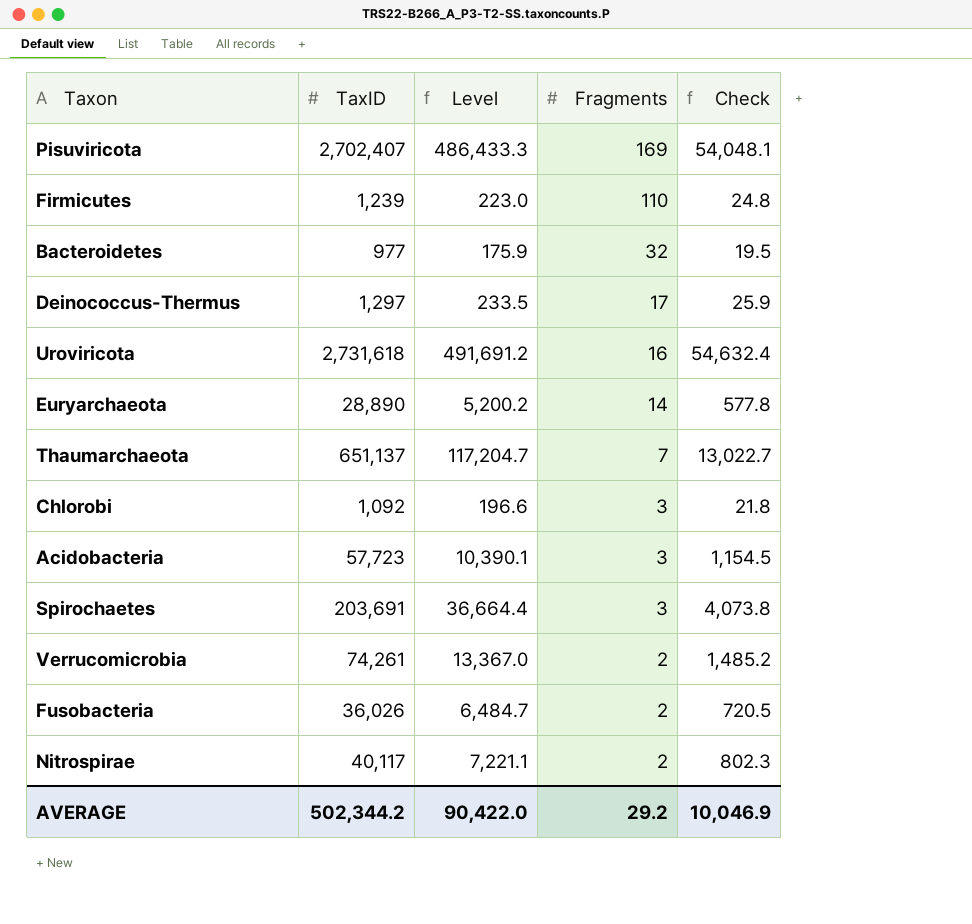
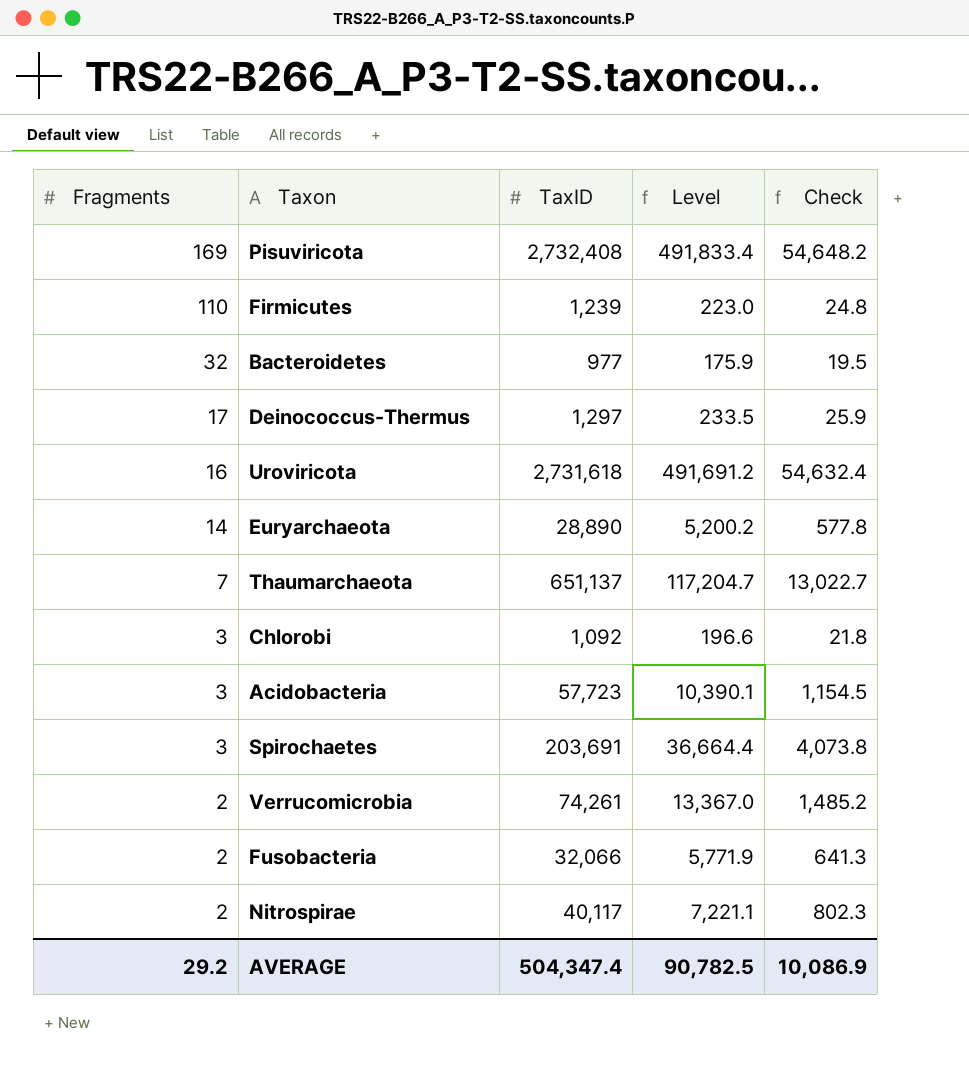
column Fragments | position: 4 -> 1
Pisuviricota | TaxID: 2,702,407 -> 2,732,408
Pisuviricota | Level: 486,433.3 -> 491,833.4
Pisuviricota | Check: 54,048.1 -> 54,648.2
Fusobacteria | TaxID: 36,026 -> 32,066
Fusobacteria | Level: 6,484.7 -> 5,771.9
Fusobacteria | Check: 720.5 -> 641.3
AVERAGE | TaxID: 502,344.2 -> 504,347.4
AVERAGE | Level: 90,422.0 -> 90,782.5
AVERAGE | Check: 10,046.9 -> 10,086.9

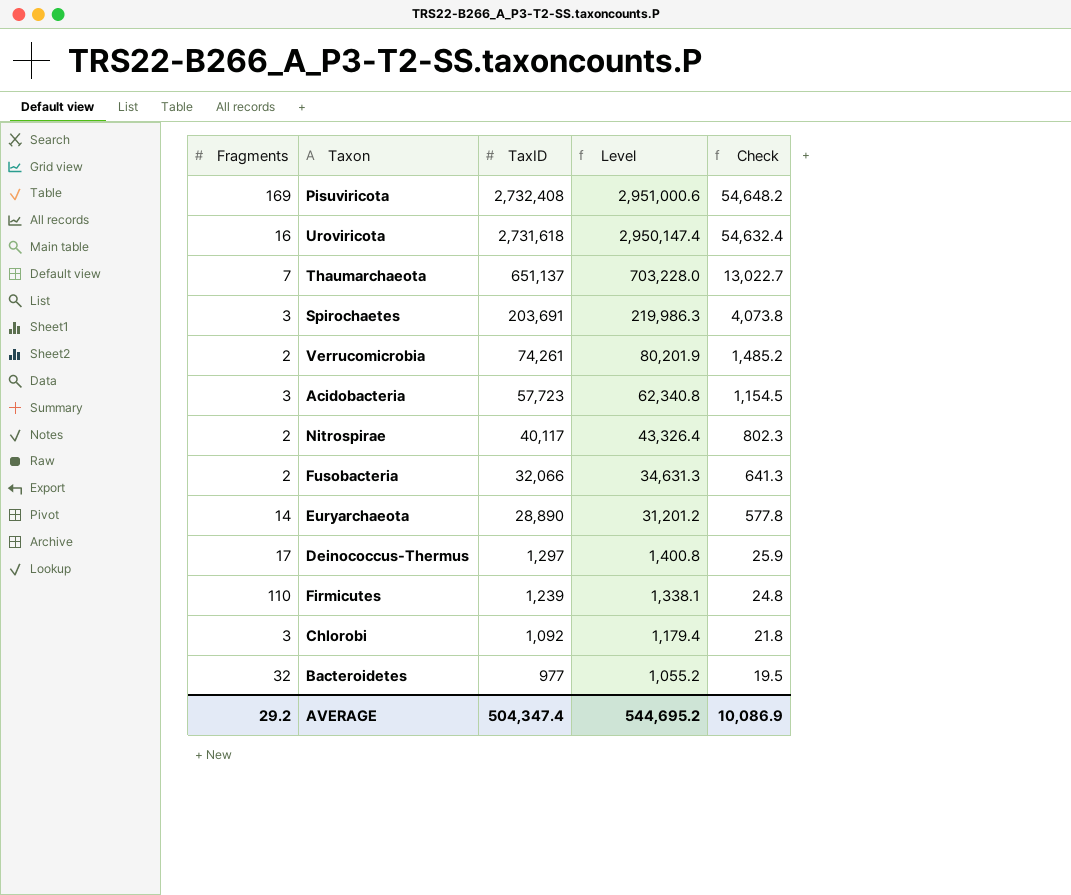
row order: Fragments descending -> TaxID descending
column Level | formula: [TaxID] * 0.18 -> [TaxID] * 1.08
AVERAGE | Level: 90,782.5 -> 544,695.2

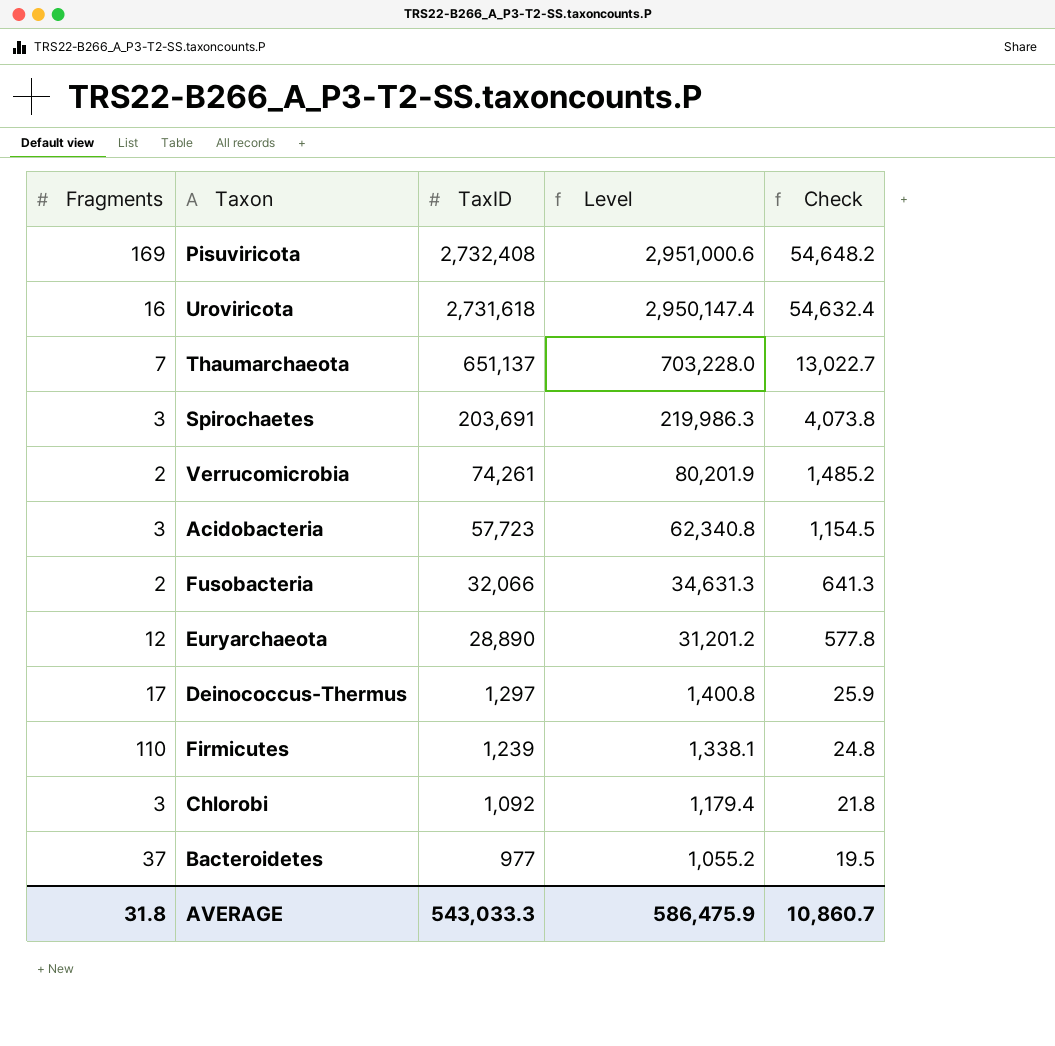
row Nitrospirae: 2 | 40,117 | 43,326.4 | 802.3 -> none
Euryarchaeota | Fragments: 14 -> 12
Bacteroidetes | Fragments: 32 -> 37
AVERAGE | Fragments: 29.2 -> 31.8
AVERAGE | TaxID: 504,347.4 -> 543,033.3
AVERAGE | Level: 544,695.2 -> 586,475.9
AVERAGE | Check: 10,086.9 -> 10,860.7

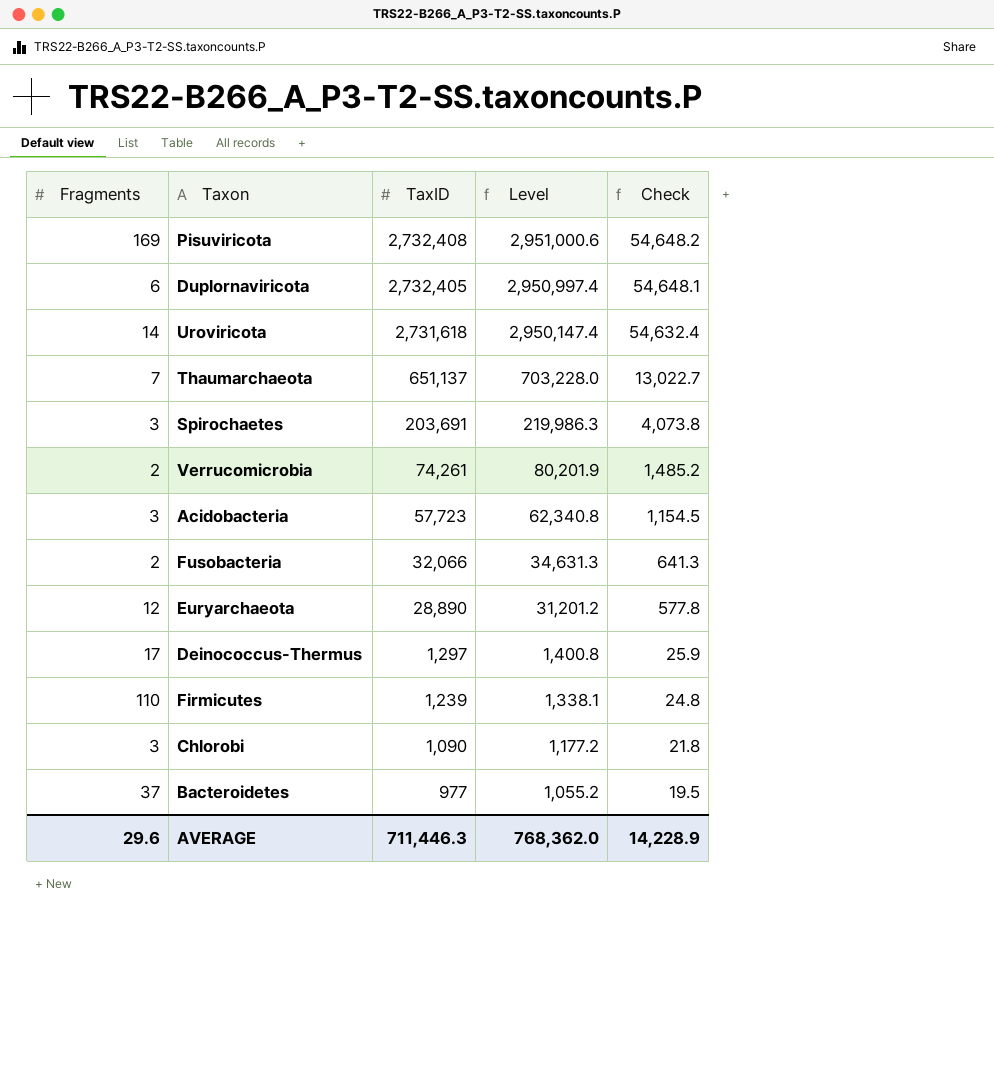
row Duplornaviricota: none -> 6 | 2,732,405 | 2,950,997.4 | 54,648.1
Uroviricota | Fragments: 16 -> 14
Chlorobi | TaxID: 1,092 -> 1,090
Chlorobi | Level: 1,179.4 -> 1,177.2
AVERAGE | Fragments: 31.8 -> 29.6
AVERAGE | TaxID: 543,033.3 -> 711,446.3
AVERAGE | Level: 586,475.9 -> 768,362.0
AVERAGE | Check: 10,860.7 -> 14,228.9

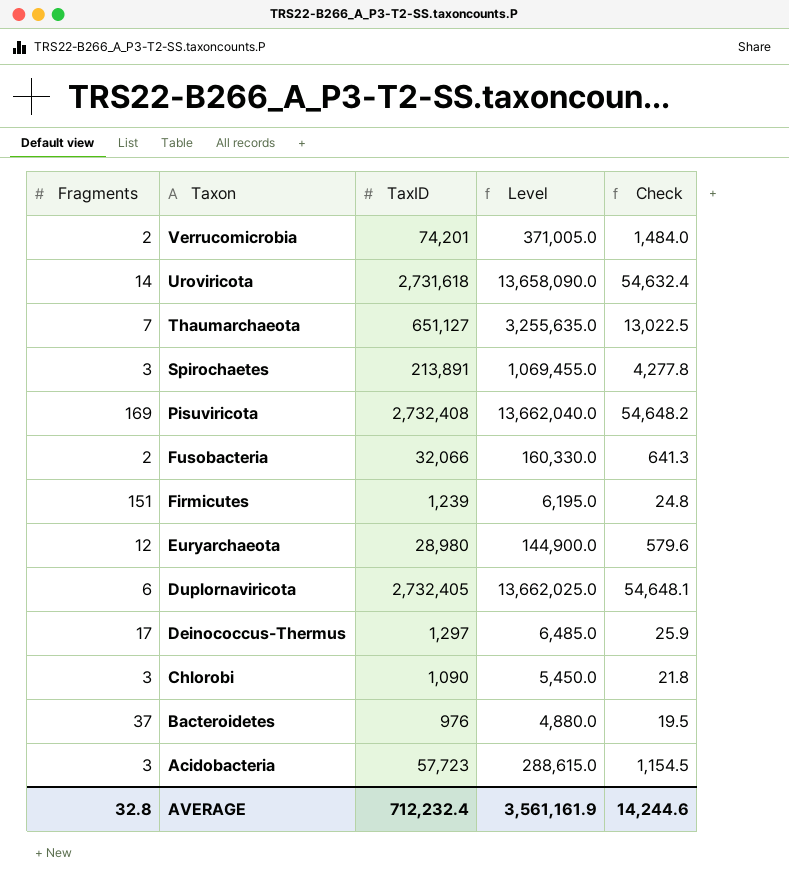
row order: TaxID descending -> Taxon descending
column Level | formula: [TaxID] * 1.08 -> [TaxID] * 5
Verrucomicrobia | TaxID: 74,261 -> 74,201
Verrucomicrobia | Check: 1,485.2 -> 1,484.0
Thaumarchaeota | TaxID: 651,137 -> 651,127
Thaumarchaeota | Check: 13,022.7 -> 13,022.5
Spirochaetes | TaxID: 203,691 -> 213,891
Spirochaetes | Check: 4,073.8 -> 4,277.8
Firmicutes | Fragments: 110 -> 151
Euryarchaeota | TaxID: 28,890 -> 28,980
Euryarchaeota | Check: 577.8 -> 579.6
Bacteroidetes | TaxID: 977 -> 976
AVERAGE | Fragments: 29.6 -> 32.8
AVERAGE | TaxID: 711,446.3 -> 712,232.4
AVERAGE | Level: 768,362.0 -> 3,561,161.9
AVERAGE | Check: 14,228.9 -> 14,244.6

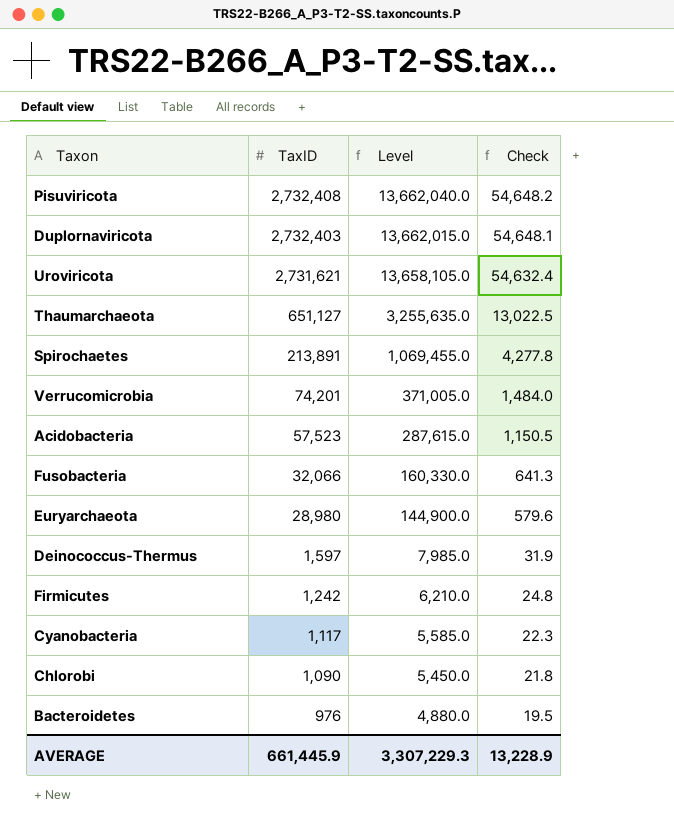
row order: Taxon descending -> TaxID descending
column Fragments | position: 1 -> none
Duplornaviricota | TaxID: 2,732,405 -> 2,732,403
Duplornaviricota | Level: 13,662,025.0 -> 13,662,015.0
Uroviricota | TaxID: 2,731,618 -> 2,731,621
Uroviricota | Level: 13,658,090.0 -> 13,658,105.0
Acidobacteria | TaxID: 57,723 -> 57,523
Acidobacteria | Level: 288,615.0 -> 287,615.0
Acidobacteria | Check: 1,154.5 -> 1,150.5
Deinococcus-Thermus | TaxID: 1,297 -> 1,597
Deinococcus-Thermus | Level: 6,485.0 -> 7,985.0
Deinococcus-Thermus | Check: 25.9 -> 31.9
Firmicutes | TaxID: 1,239 -> 1,242
Firmicutes | Level: 6,195.0 -> 6,210.0
row Cyanobacteria: none -> 1,117 | 5,585.0 | 22.3
AVERAGE | TaxID: 712,232.4 -> 661,445.9
AVERAGE | Level: 3,561,161.9 -> 3,307,229.3
AVERAGE | Check: 14,244.6 -> 13,228.9

